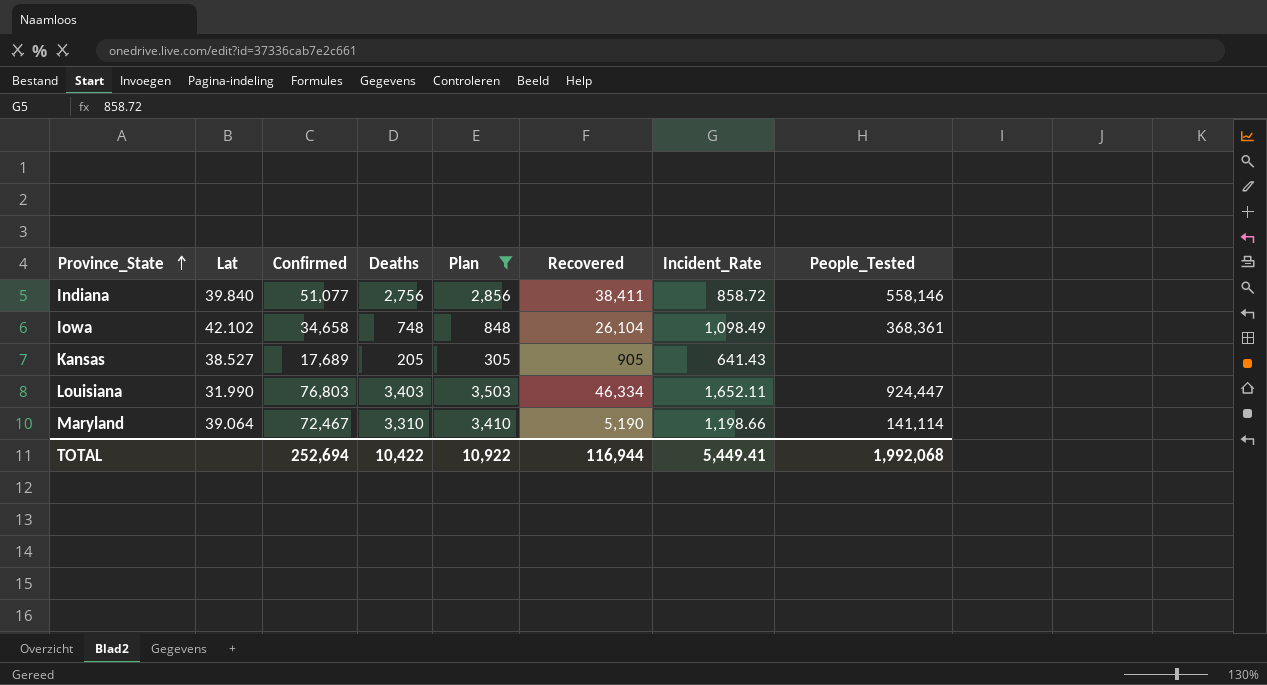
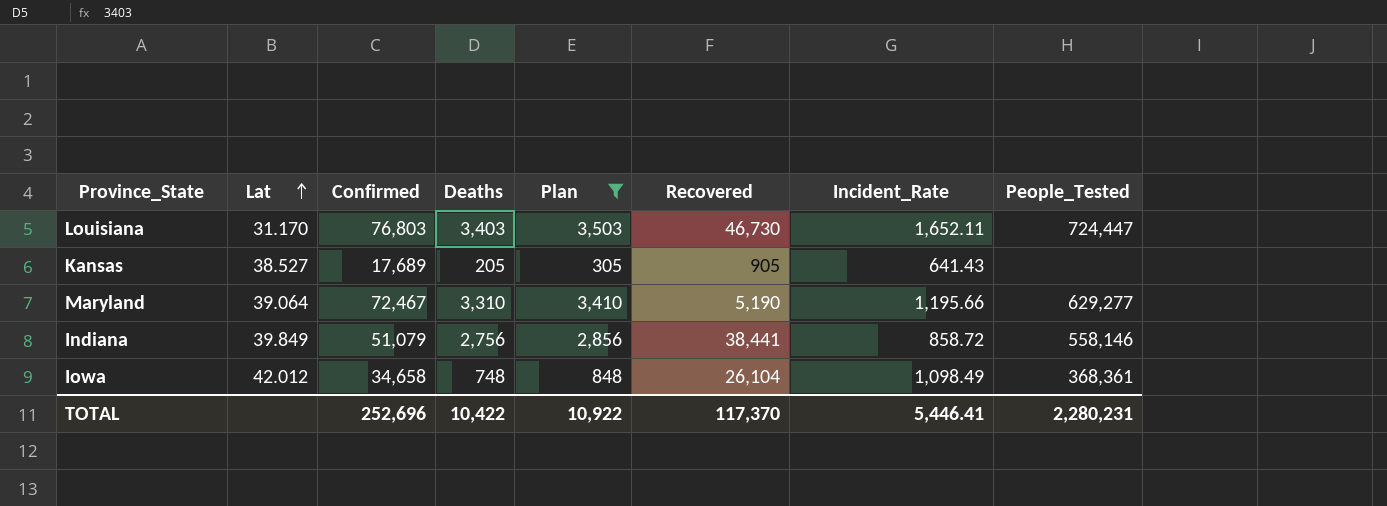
row order: Province_State ascending -> Lat ascending
Louisiana | Lat: 31.990 -> 31.170
Louisiana | Recovered: 46,334 -> 46,730
Louisiana | People_Tested: 924,447 -> 724,447
Maryland | Incident_Rate: 1,198.66 -> 1,195.66
Maryland | People_Tested: 141,114 -> 629,277
Indiana | Lat: 39.840 -> 39.849
Indiana | Confirmed: 51,077 -> 51,079
Indiana | Recovered: 38,411 -> 38,441
Iowa | Lat: 42.102 -> 42.012
TOTAL | Confirmed: 252,694 -> 252,696
TOTAL | Recovered: 116,944 -> 117,370
TOTAL | Incident_Rate: 5,449.41 -> 5,446.41
TOTAL | People_Tested: 1,992,068 -> 2,280,231

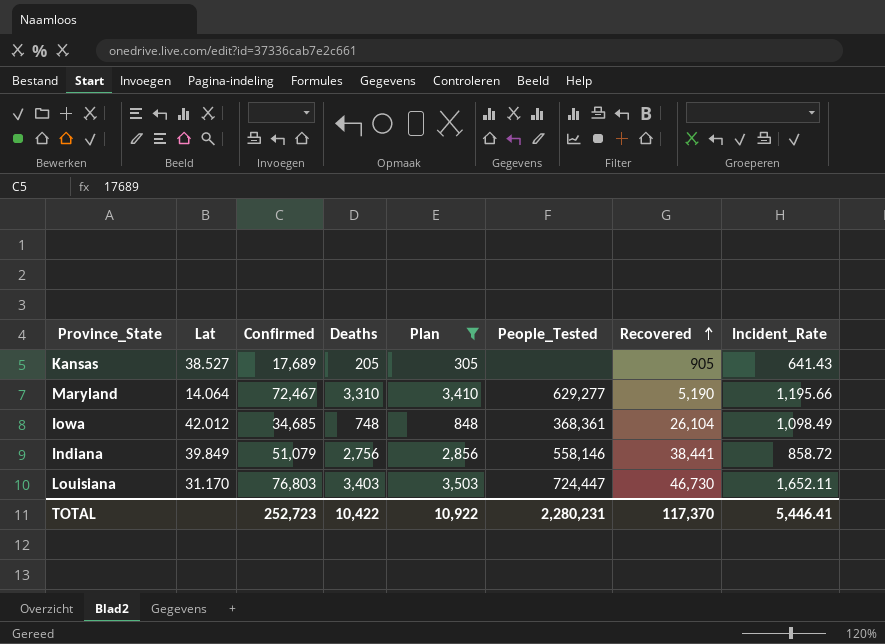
row order: Lat ascending -> Recovered ascending
column People_Tested | position: 8 -> 6
Maryland | Lat: 39.064 -> 14.064
Iowa | Confirmed: 34,658 -> 34,685
TOTAL | Confirmed: 252,696 -> 252,723

